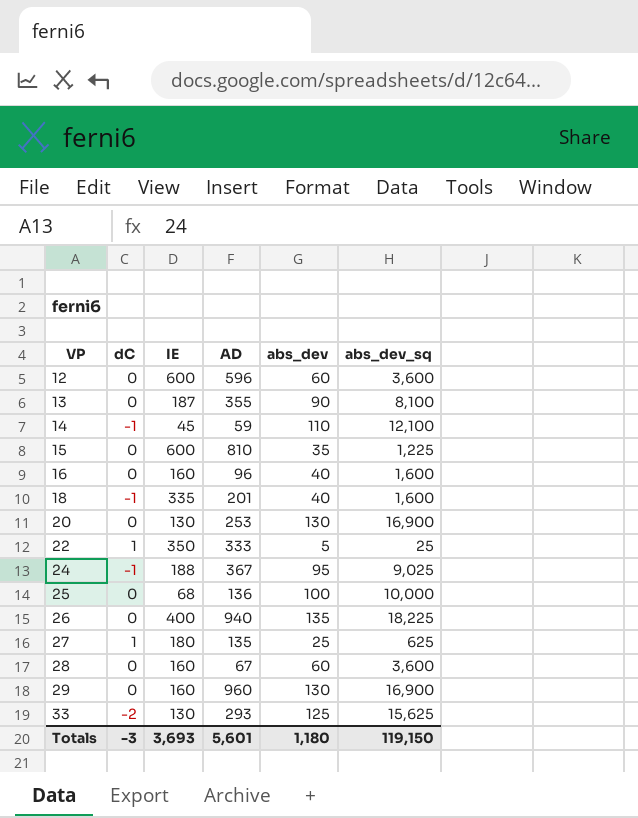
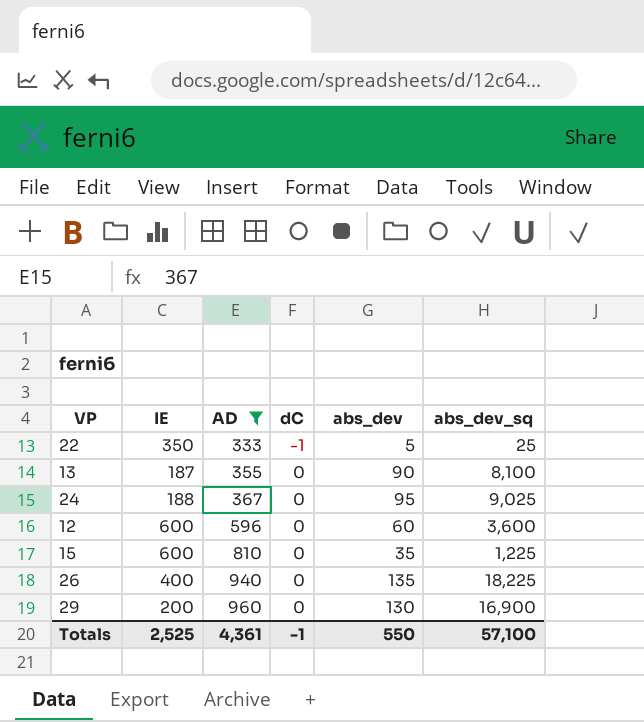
filter: none -> AD >= 333
row order: VP ascending -> AD ascending
column dC | position: 2 -> 4
22 | dC: 1 -> -1
24 | dC: -1 -> 0
29 | IE: 160 -> 200
Totals | IE: 3,693 -> 2,525
Totals | AD: 5,601 -> 4,361
Totals | dC: -3 -> -1
Totals | abs_dev: 1,180 -> 550
Totals | abs_dev_sq: 119,150 -> 57,100

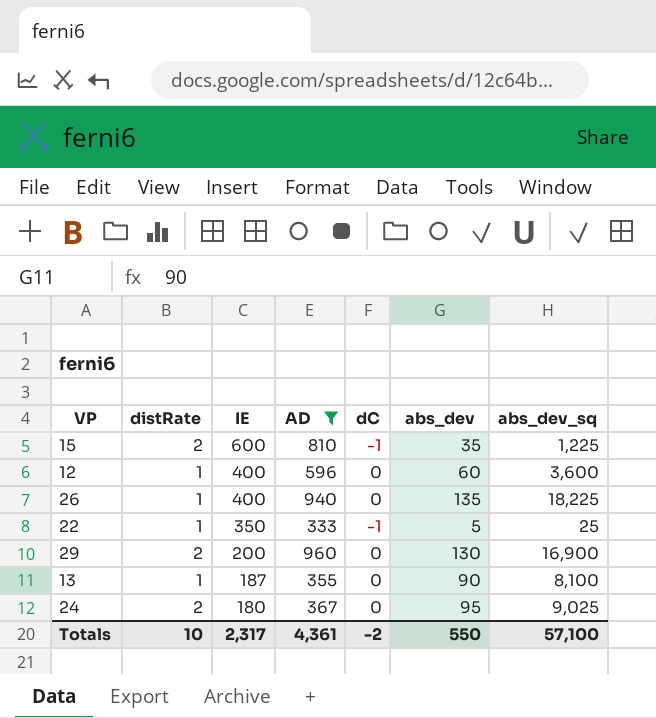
row order: AD ascending -> IE descending
column distRate | position: none -> 2
15 | dC: 0 -> -1
12 | IE: 600 -> 400
24 | IE: 188 -> 180
Totals | IE: 2,525 -> 2,317
Totals | dC: -1 -> -2

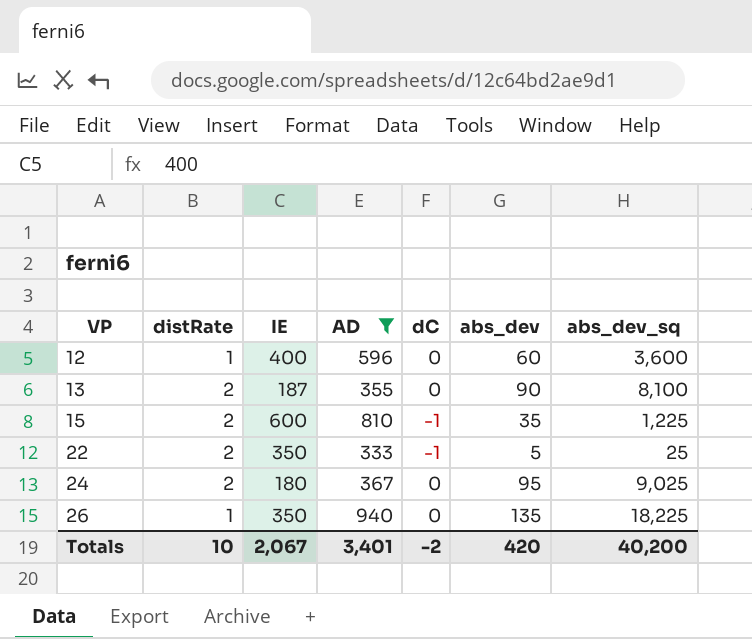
row order: IE descending -> VP ascending
row 29: 2 | 200 | 960 | 0 | 130 | 16,900 -> none
13 | distRate: 1 -> 2
22 | distRate: 1 -> 2
26 | IE: 400 -> 350
Totals | IE: 2,317 -> 2,067
Totals | AD: 4,361 -> 3,401
Totals | abs_dev: 550 -> 420
Totals | abs_dev_sq: 57,100 -> 40,200

